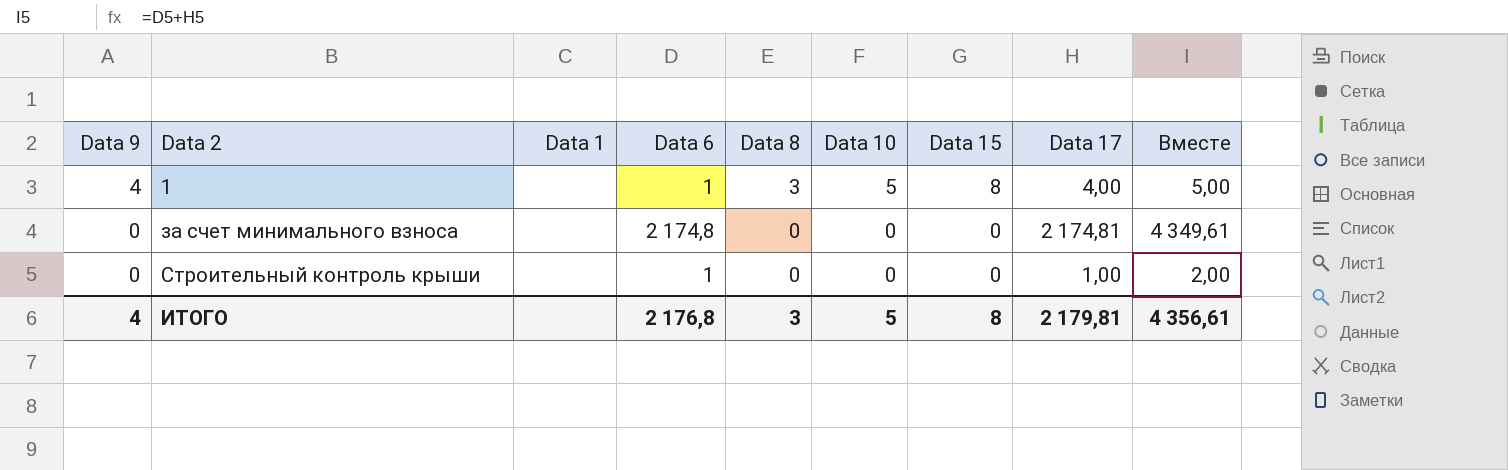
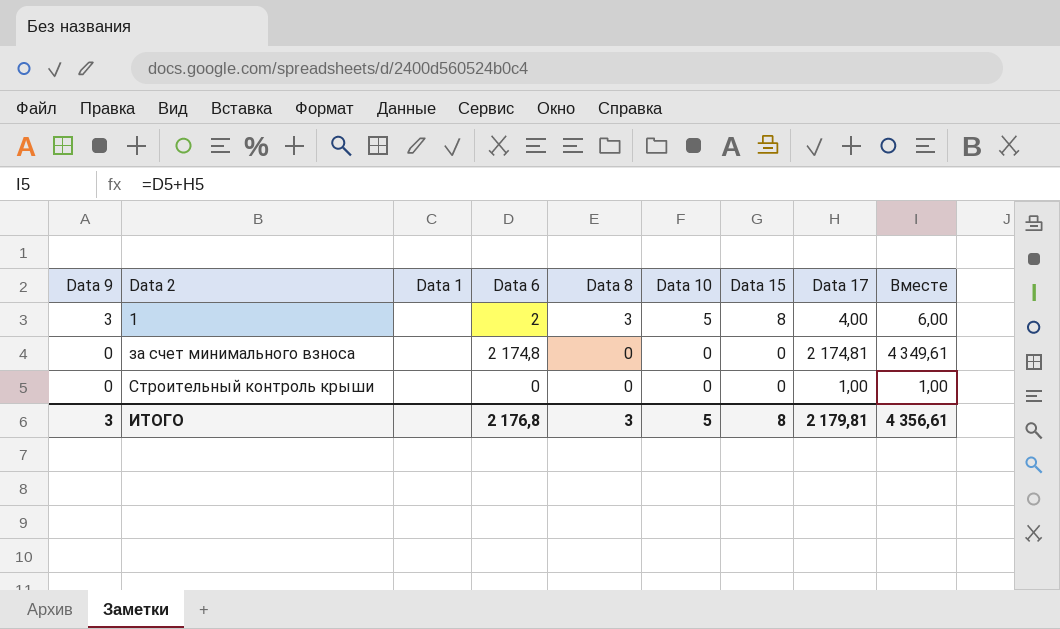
1 | Data 9: 4 -> 3
1 | Data 6: 1 -> 2
1 | Вместе: 5,00 -> 6,00
Строительный контроль крыши | Data 6: 1 -> 0
Строительный контроль крыши | Вместе: 2,00 -> 1,00
ИТОГО | Data 9: 4 -> 3

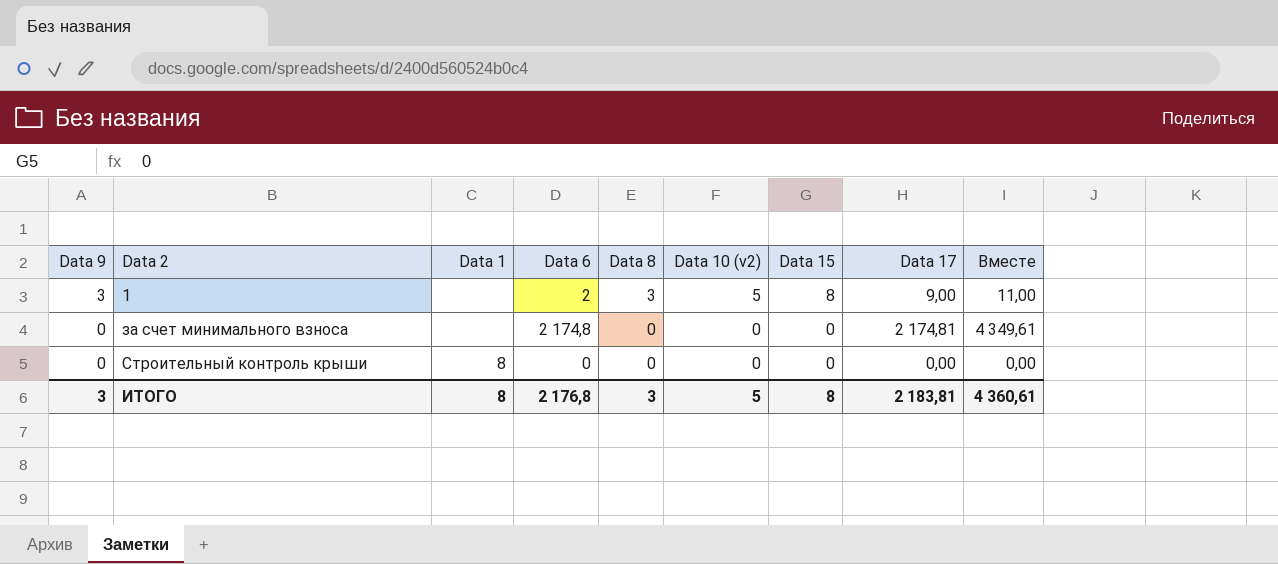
column name: Data 10 -> Data 10 (v2)
1 | Data 17: 4,00 -> 9,00
1 | Вместе: 6,00 -> 11,00
Строительный контроль крыши | Data 1: none -> 8
Строительный контроль крыши | Data 17: 1,00 -> 0,00
Строительный контроль крыши | Вместе: 1,00 -> 0,00
ИТОГО | Data 1: none -> 8
ИТОГО | Data 17: 2 179,81 -> 2 183,81
ИТОГО | Вместе: 4 356,61 -> 4 360,61

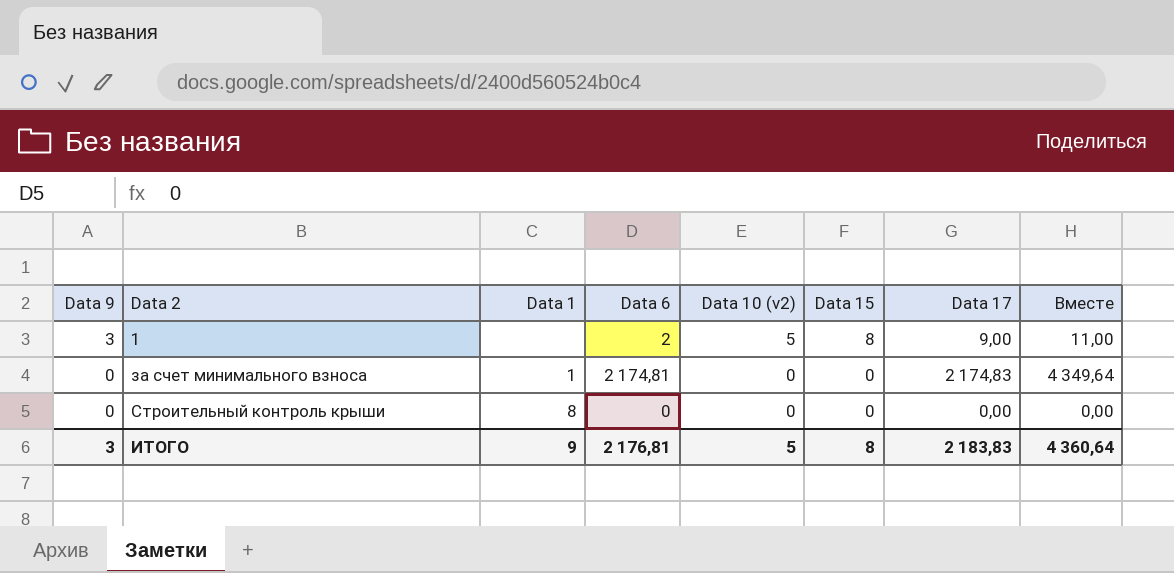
column Data 8 | position: 5 -> none
за счет минимального взноса | Data 1: none -> 1
за счет минимального взноса | Data 6: 2 174,8 -> 2 174,81
за счет минимального взноса | Data 17: 2 174,81 -> 2 174,83
за счет минимального взноса | Вместе: 4 349,61 -> 4 349,64
ИТОГО | Data 1: 8 -> 9
ИТОГО | Data 6: 2 176,8 -> 2 176,81
ИТОГО | Data 17: 2 183,81 -> 2 183,83
ИТОГО | Вместе: 4 360,61 -> 4 360,64

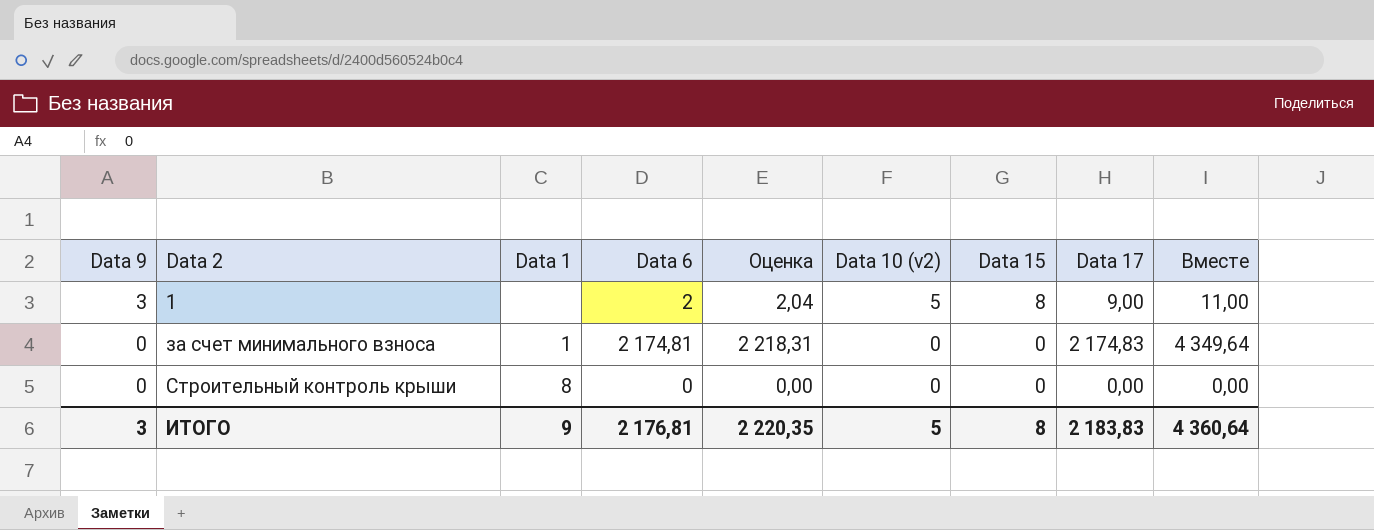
column Оценка | formula: none -> [Data 6] * 1,02

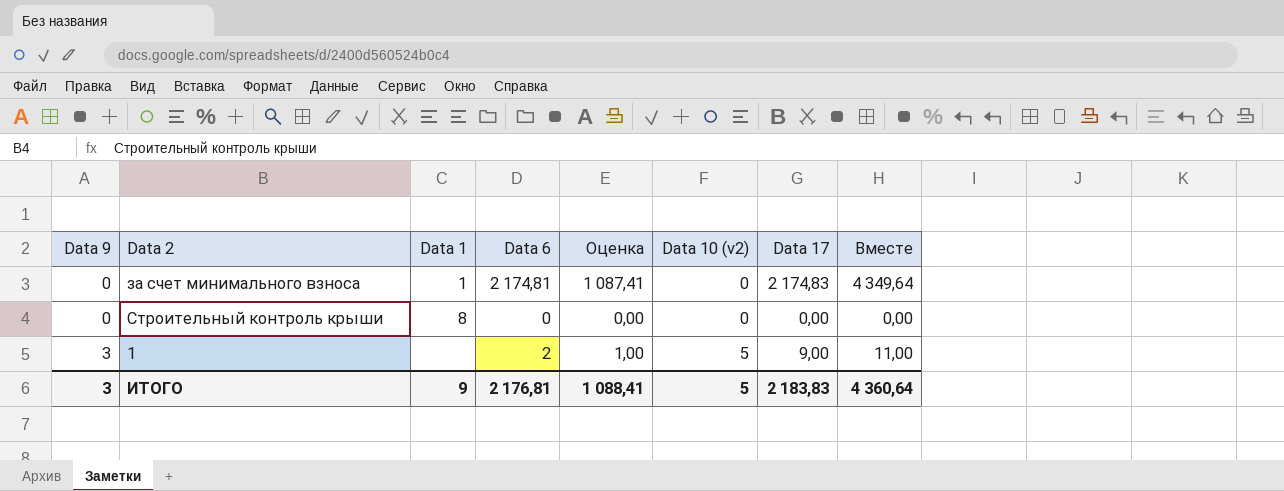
row order: Data 9 descending -> Data 9 ascending
column Data 15 | position: 7 -> none
column Оценка | formula: [Data 6] * 1,02 -> [Data 6] * 0,5
ИТОГО | Оценка: 2 220,35 -> 1 088,41

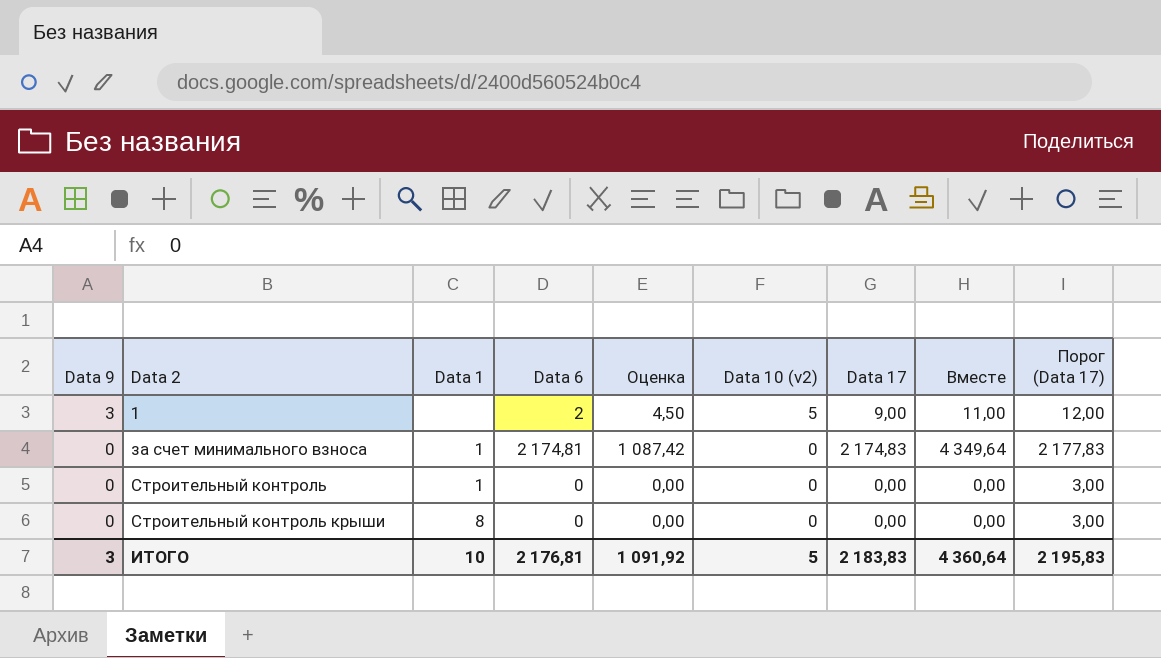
row order: Data 9 ascending -> Data 9 descending
column Оценка | formula: [Data 6] * 0,5 -> [Data 17] * 0,5
column Порог (Data 17) | formula: none -> [Data 17] + 3
row Строительный контроль: none -> 0 | 1 | 0 | 0,00 | 0 | 0,00 | 0,00 | 3,00
ИТОГО | Data 1: 9 -> 10
ИТОГО | Оценка: 1 088,41 -> 1 091,92

